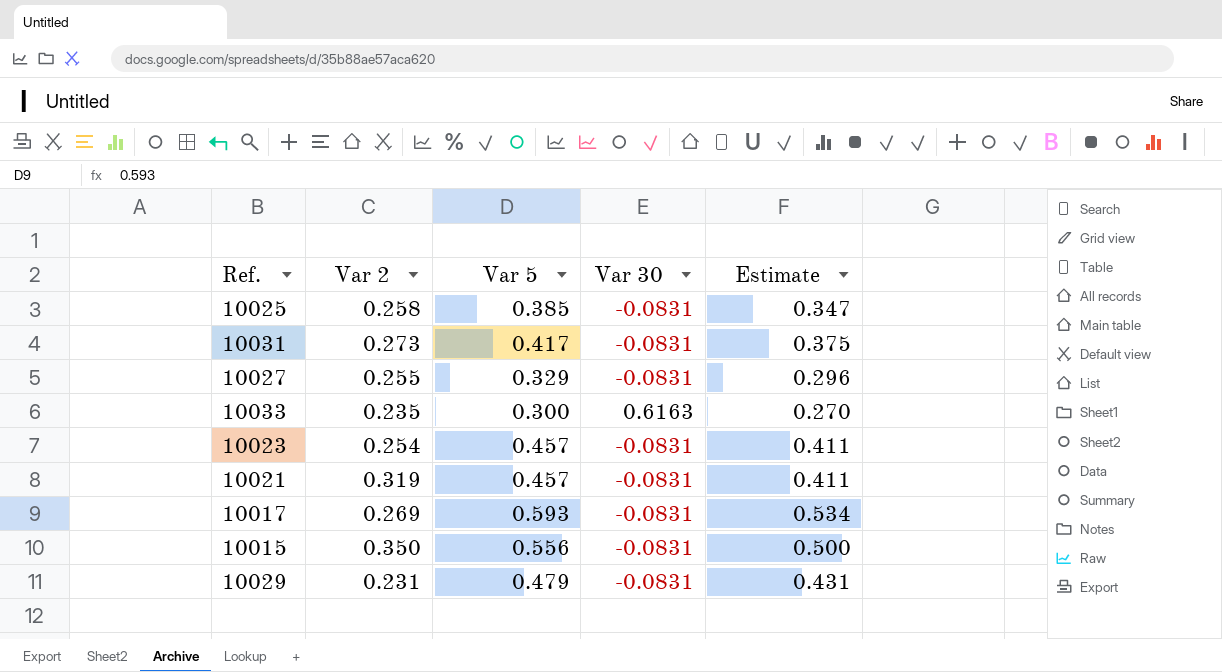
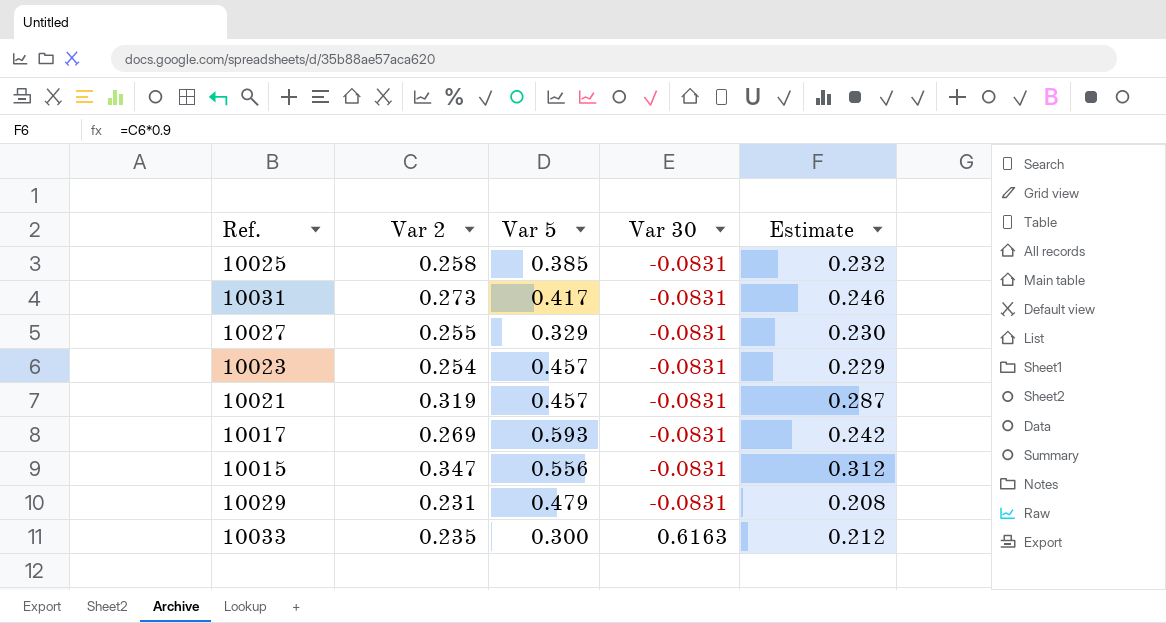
row order: none -> Var 30 ascending
column Estimate | formula: [Var 5] * 0.9 -> [Var 2] * 0.9
10015 | Var 2: 0.350 -> 0.347

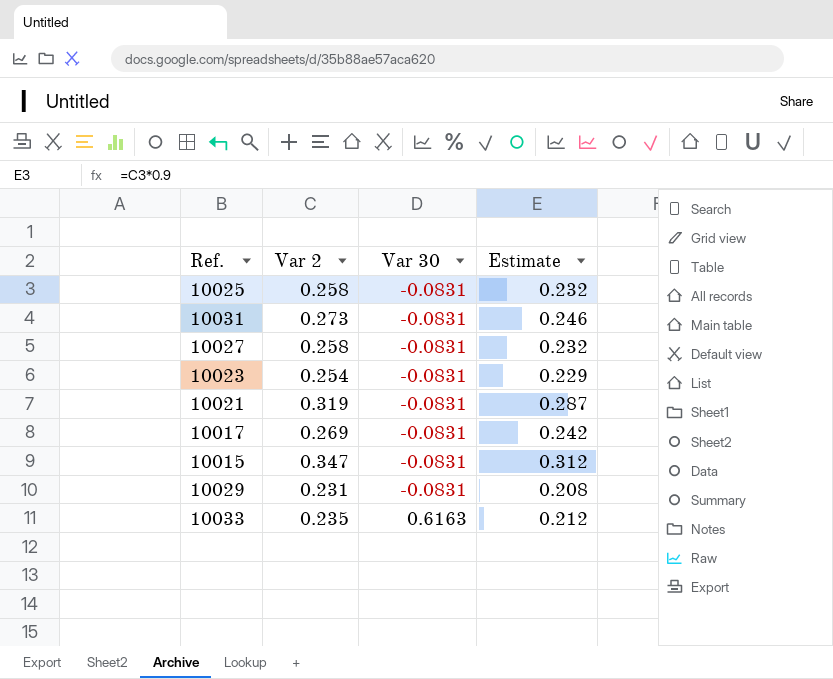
column Var 5 | position: 3 -> none
10027 | Var 2: 0.255 -> 0.258
10027 | Estimate: 0.230 -> 0.232

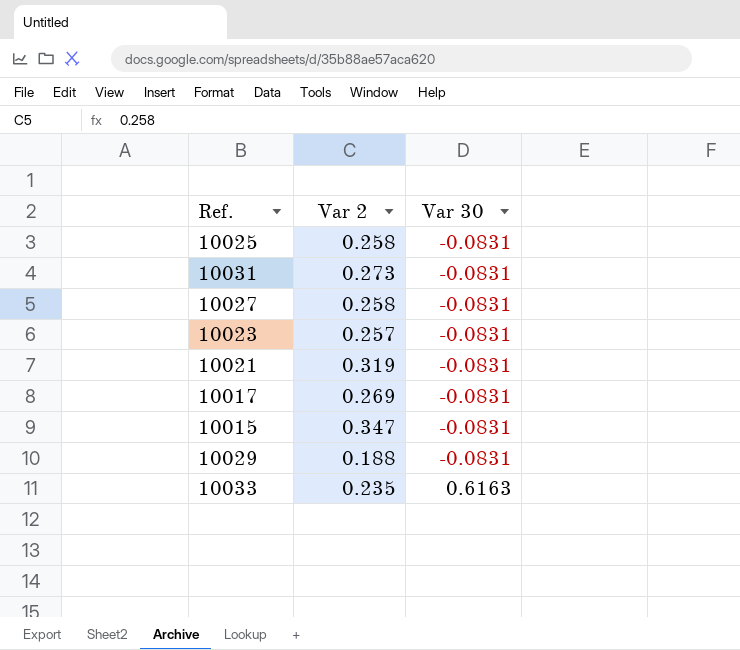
column Estimate | formula: [Var 2] * 0.9 -> none
10023 | Var 2: 0.254 -> 0.257
10029 | Var 2: 0.231 -> 0.188

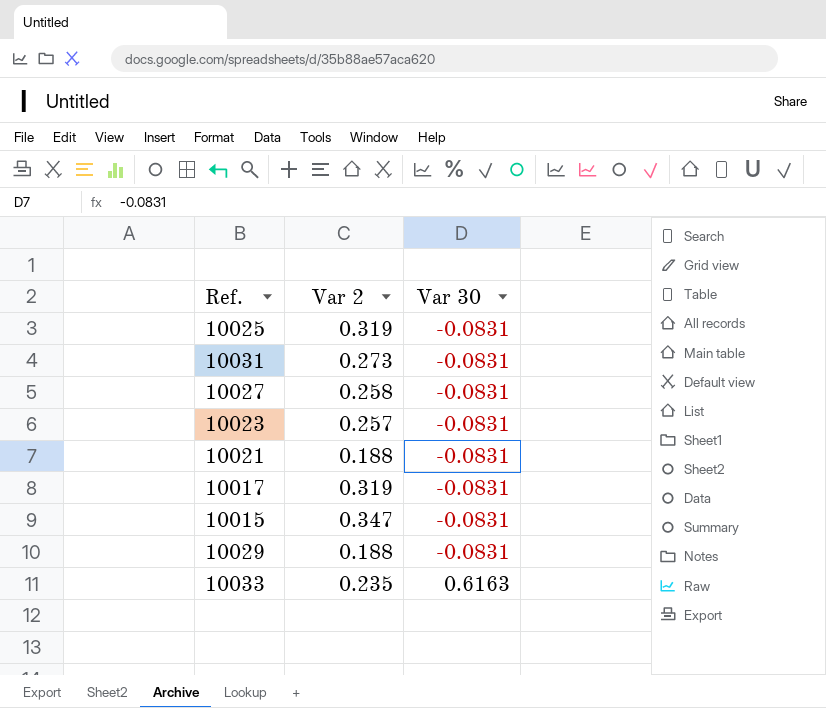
10025 | Var 2: 0.258 -> 0.319
10021 | Var 2: 0.319 -> 0.188
10017 | Var 2: 0.269 -> 0.319

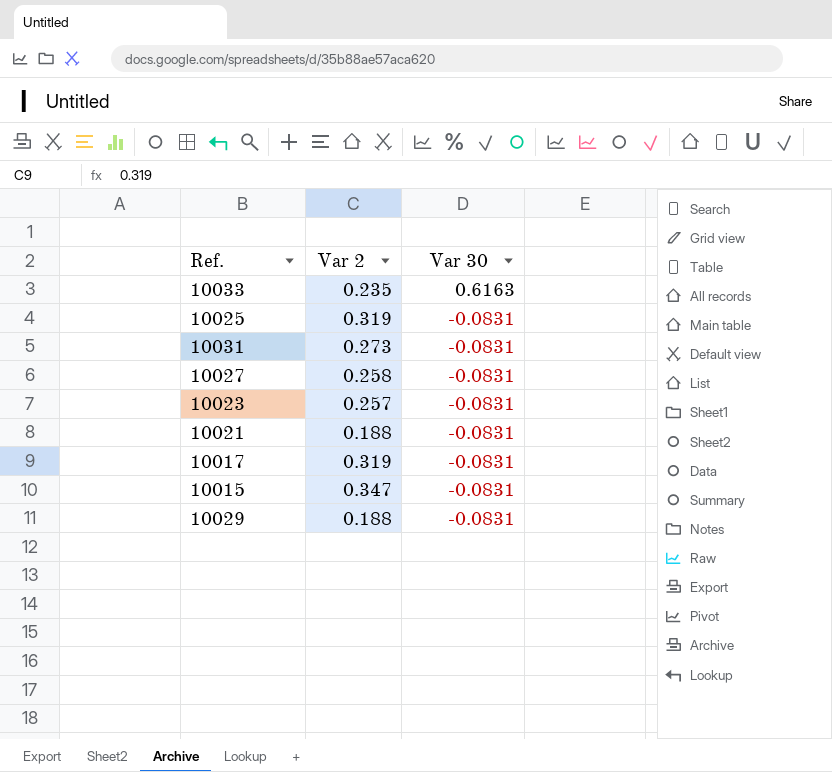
row order: Var 30 ascending -> Var 30 descending

